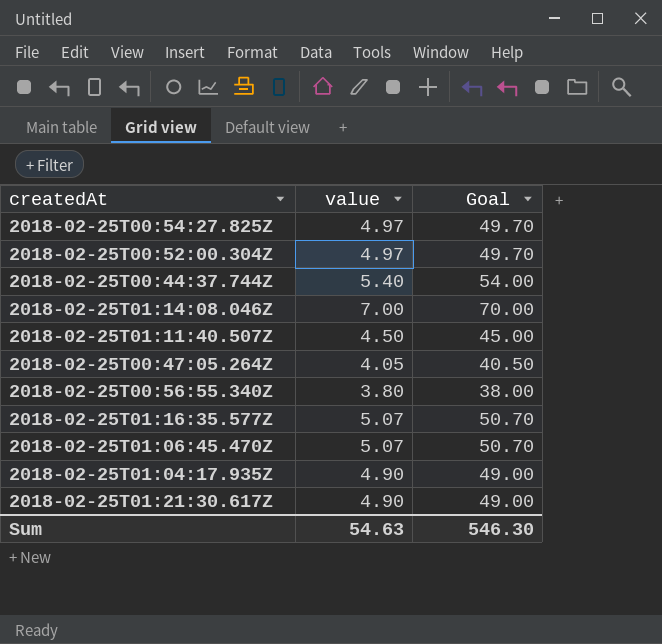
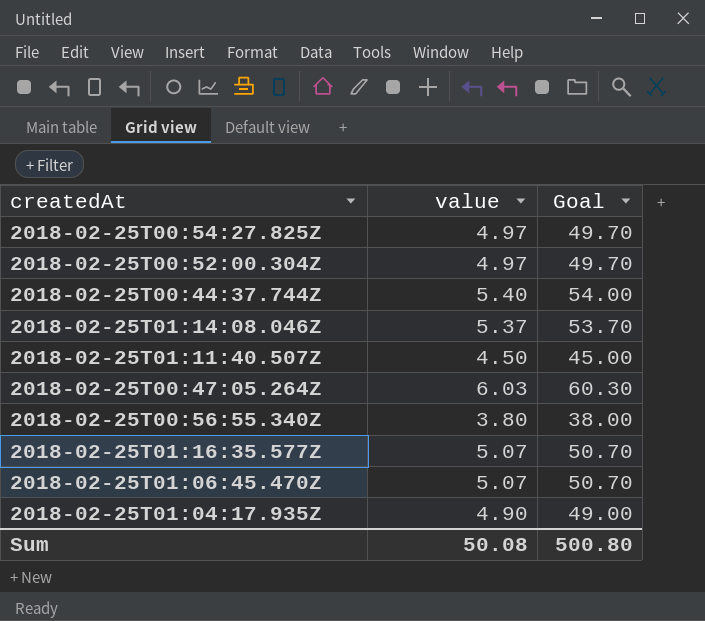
row 2018-02-25T01:21:30.617Z: 4.90 | 49.00 -> none
2018-02-25T01:14:08.046Z | value: 7.00 -> 5.37
2018-02-25T01:14:08.046Z | Goal: 70.00 -> 53.70
2018-02-25T00:47:05.264Z | value: 4.05 -> 6.03
2018-02-25T00:47:05.264Z | Goal: 40.50 -> 60.30
Sum | value: 54.63 -> 50.08
Sum | Goal: 546.30 -> 500.80

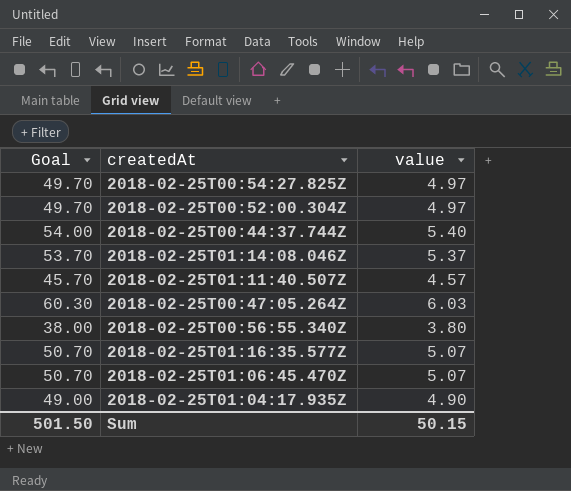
column Goal | position: 3 -> 1
2018-02-25T01:11:40.507Z | Goal: 45.00 -> 45.70
2018-02-25T01:11:40.507Z | value: 4.50 -> 4.57
Sum | Goal: 500.80 -> 501.50
Sum | value: 50.08 -> 50.15

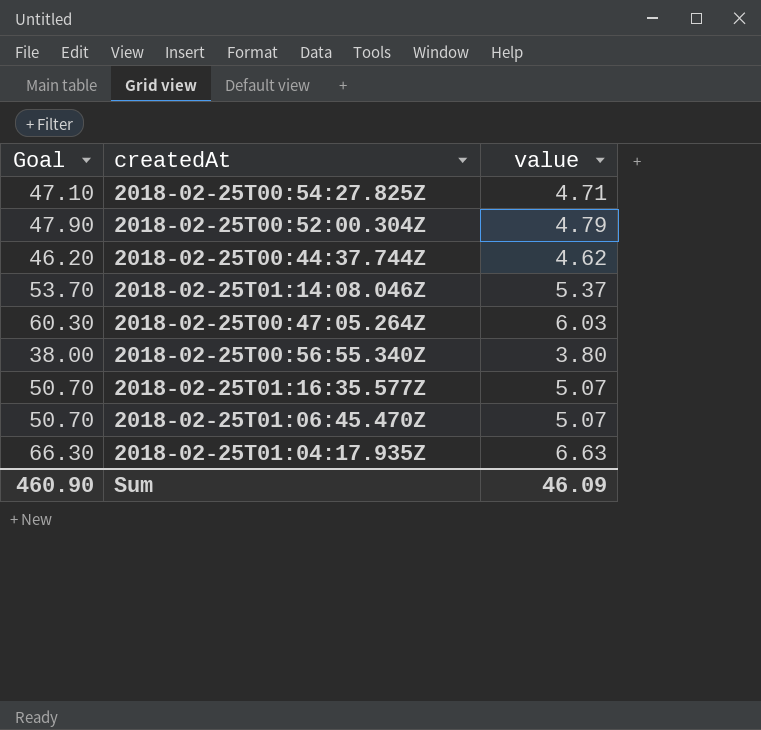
row 2018-02-25T01:11:40.507Z: 45.70 | 4.57 -> none
2018-02-25T00:54:27.825Z | Goal: 49.70 -> 47.10
2018-02-25T00:54:27.825Z | value: 4.97 -> 4.71
2018-02-25T00:52:00.304Z | Goal: 49.70 -> 47.90
2018-02-25T00:52:00.304Z | value: 4.97 -> 4.79
2018-02-25T00:44:37.744Z | Goal: 54.00 -> 46.20
2018-02-25T00:44:37.744Z | value: 5.40 -> 4.62
2018-02-25T01:04:17.935Z | Goal: 49.00 -> 66.30
2018-02-25T01:04:17.935Z | value: 4.90 -> 6.63
Sum | Goal: 501.50 -> 460.90
Sum | value: 50.15 -> 46.09

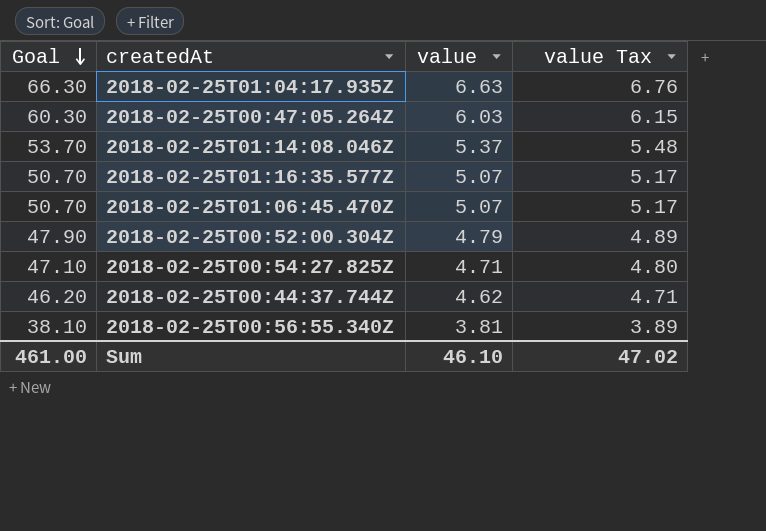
row order: none -> Goal descending
column value Tax | formula: none -> [value] * 1.02
2018-02-25T00:56:55.340Z | Goal: 38.00 -> 38.10
2018-02-25T00:56:55.340Z | value: 3.80 -> 3.81
Sum | Goal: 460.90 -> 461.00
Sum | value: 46.09 -> 46.10

